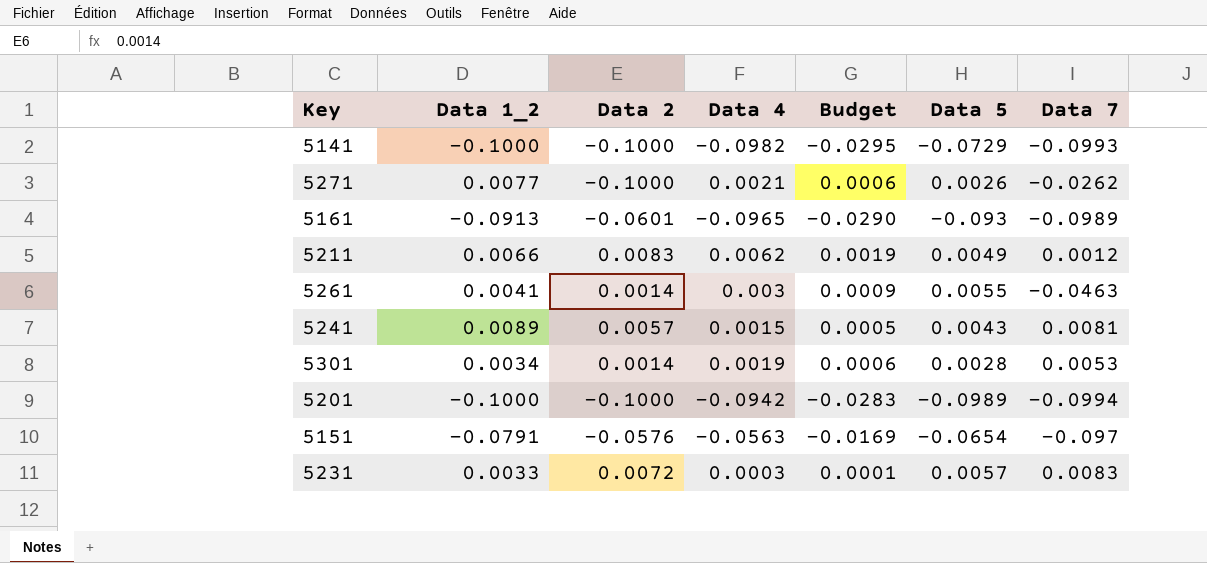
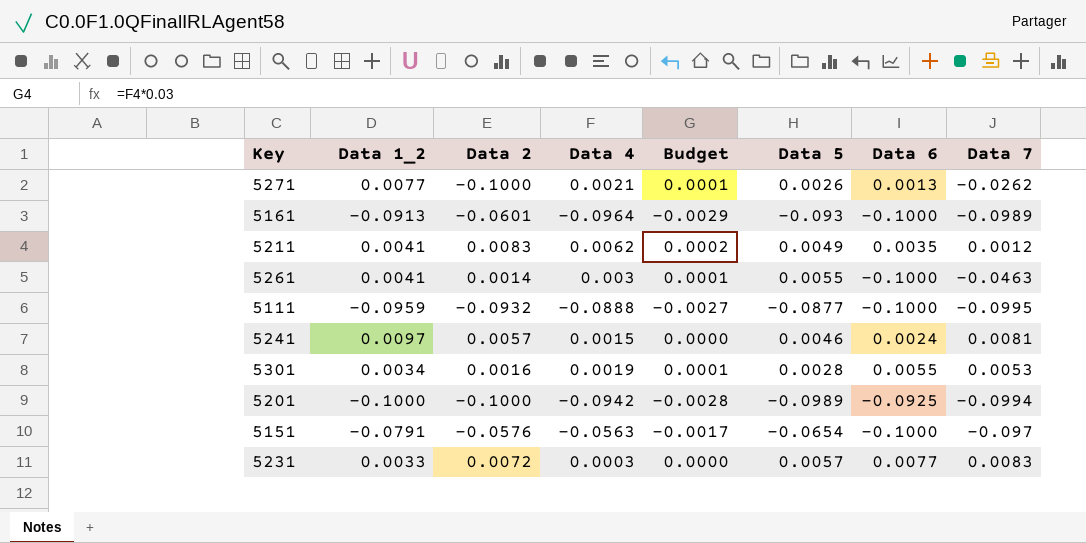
column Budget | formula: [Data 4] * 0.3 -> [Data 4] * 0.03
column Data 6 | position: none -> 7
row 5141: -0.1000 | -0.1000 | -0.0982 | -0.0295 | -0.0729 | -0.0993 -> none
5161 | Data 4: -0.0965 -> -0.0964
5211 | Data 1_2: 0.0066 -> 0.0041
row 5111: none -> -0.0959 | -0.0932 | -0.0888 | -0.0027 | -0.0877 | -0.1000 | -0.0995
5241 | Data 1_2: 0.0089 -> 0.0097
5241 | Data 5: 0.0043 -> 0.0046
5301 | Data 2: 0.0014 -> 0.0016

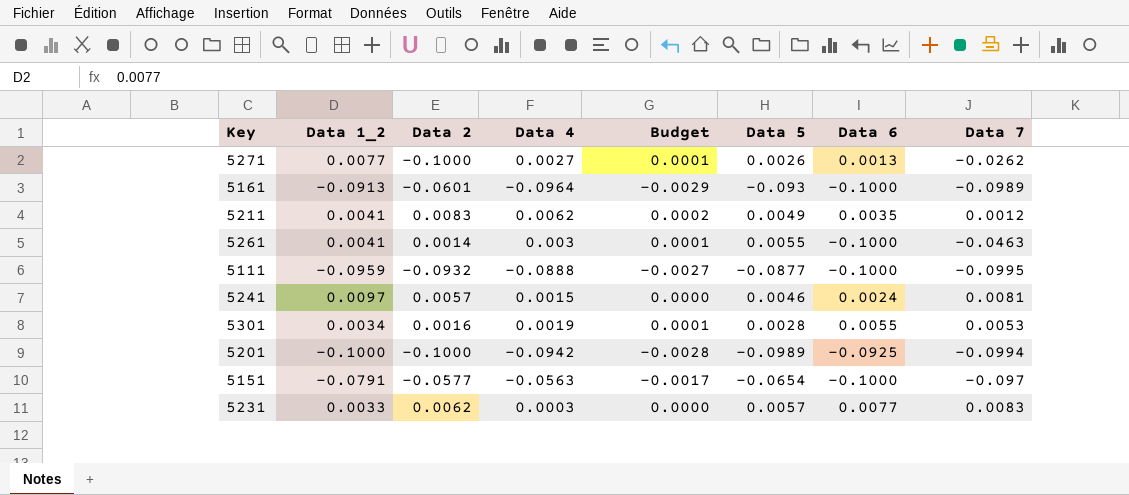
5271 | Data 4: 0.0021 -> 0.0027
5151 | Data 2: -0.0576 -> -0.0577
5231 | Data 2: 0.0072 -> 0.0062

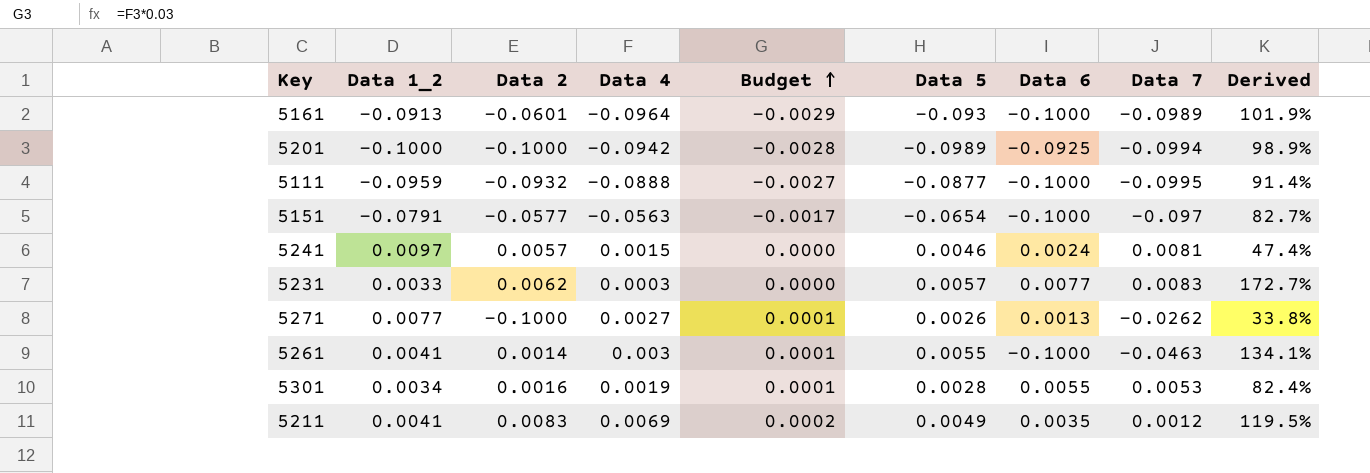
row order: none -> Budget ascending
column Derived | formula: none -> [Data 5] / [Data 1_2]
5211 | Data 4: 0.0062 -> 0.0069

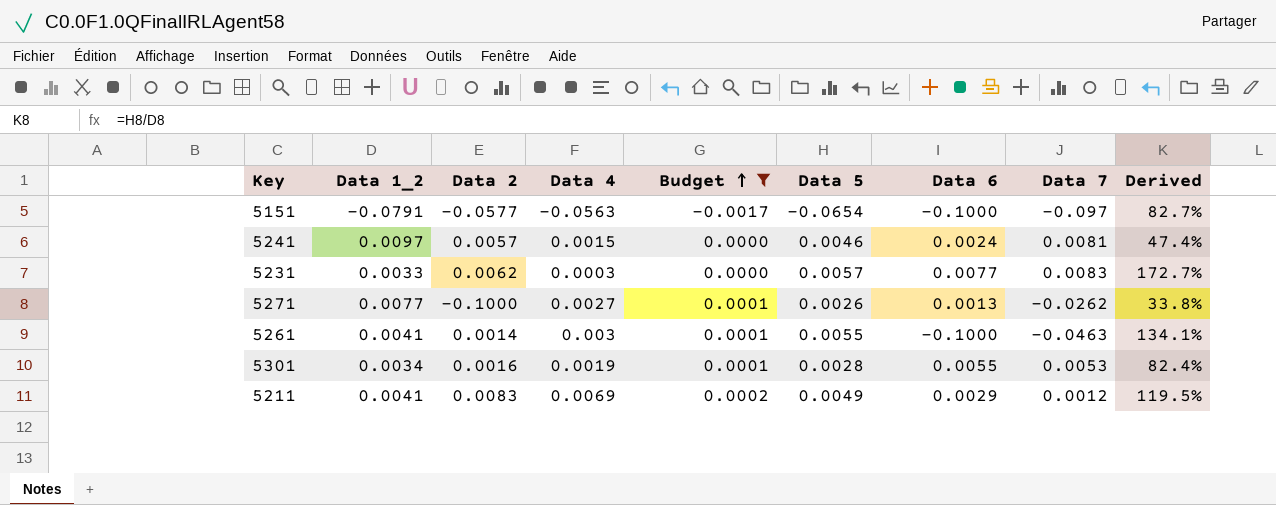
filter: none -> Budget >= -0.0017
5211 | Data 6: 0.0035 -> 0.0029

